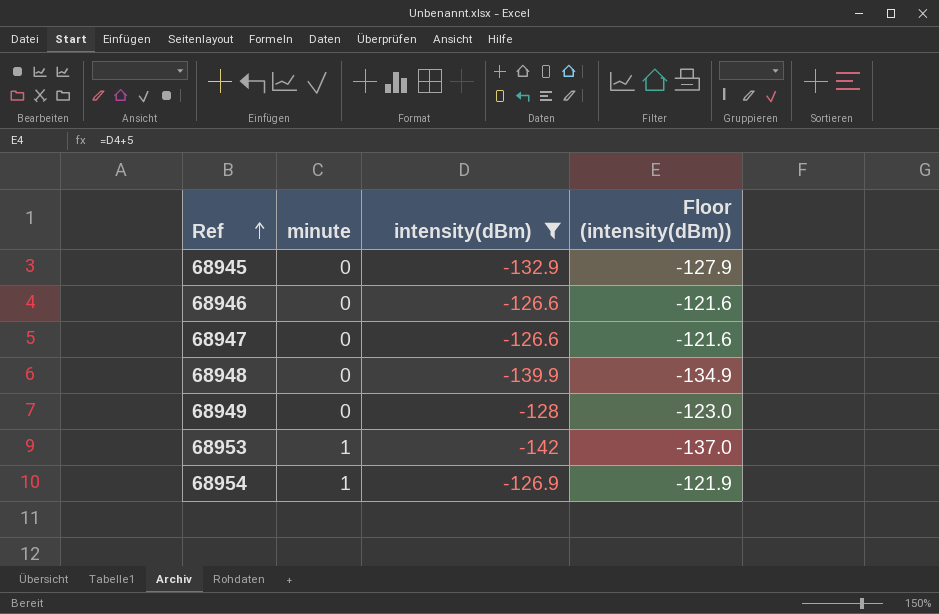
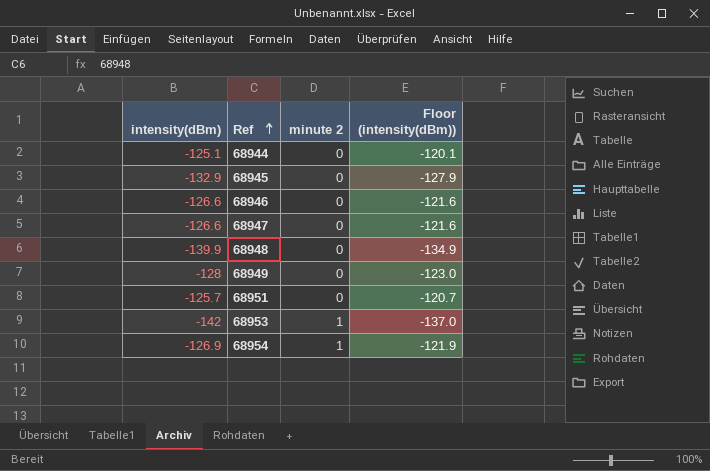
filter: intensity(dBm) <= -126.6 -> none
column intensity(dBm) | position: 3 -> 1
column name: minute -> minute 2

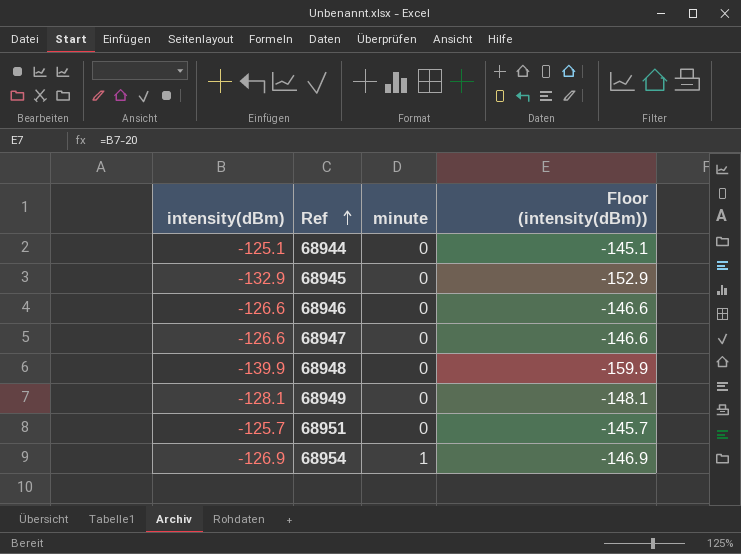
column name: minute 2 -> minute
column Floor (intensity(dBm)) | formula: [intensity(dBm)] + 5 -> [intensity(dBm)] - 20
row 68953: -142 | 1 | -137.0 -> none
68949 | intensity(dBm): -128 -> -128.1

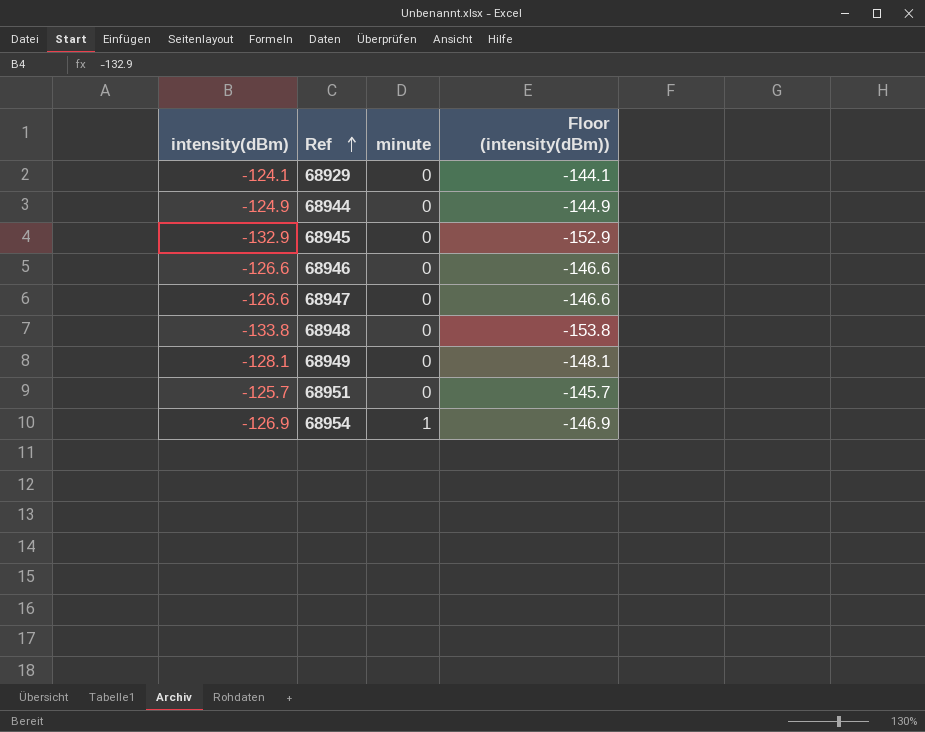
row 68929: none -> -124.1 | 0 | -144.1
68944 | intensity(dBm): -125.1 -> -124.9
68944 | Floor (intensity(dBm)): -145.1 -> -144.9
68948 | intensity(dBm): -139.9 -> -133.8
68948 | Floor (intensity(dBm)): -159.9 -> -153.8

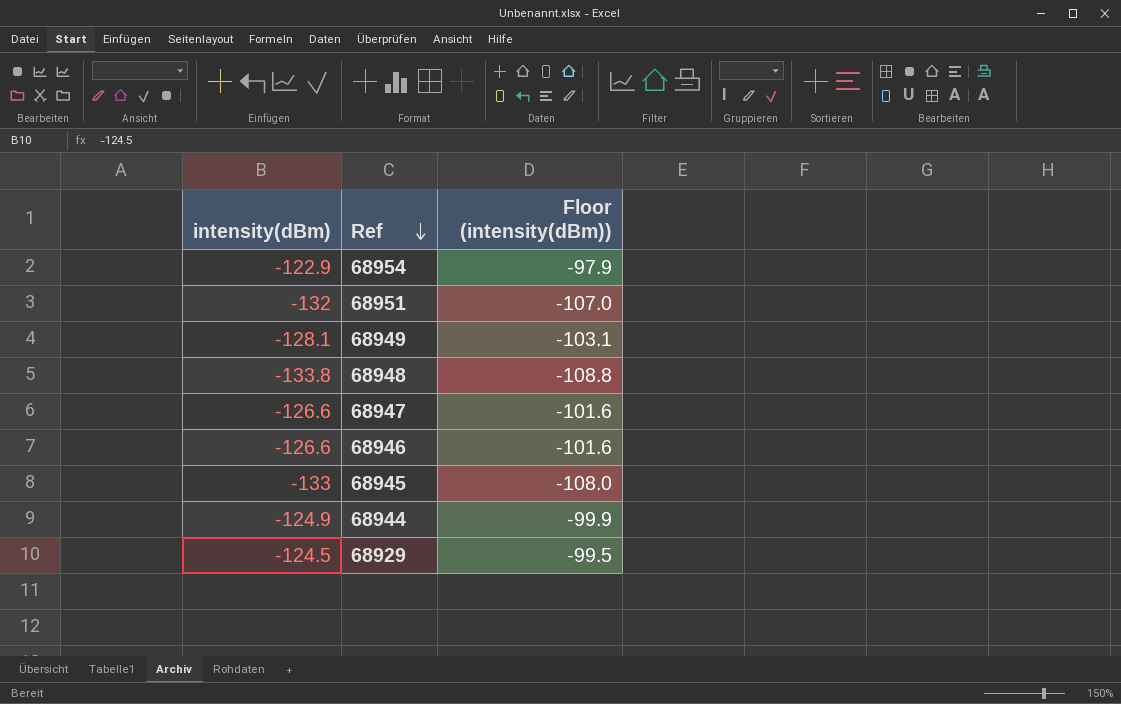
row order: Ref ascending -> Ref descending
column minute | position: 3 -> none
column Floor (intensity(dBm)) | formula: [intensity(dBm)] - 20 -> [intensity(dBm)] + 25
68954 | intensity(dBm): -126.9 -> -122.9
68951 | intensity(dBm): -125.7 -> -132
68945 | intensity(dBm): -132.9 -> -133
68929 | intensity(dBm): -124.1 -> -124.5

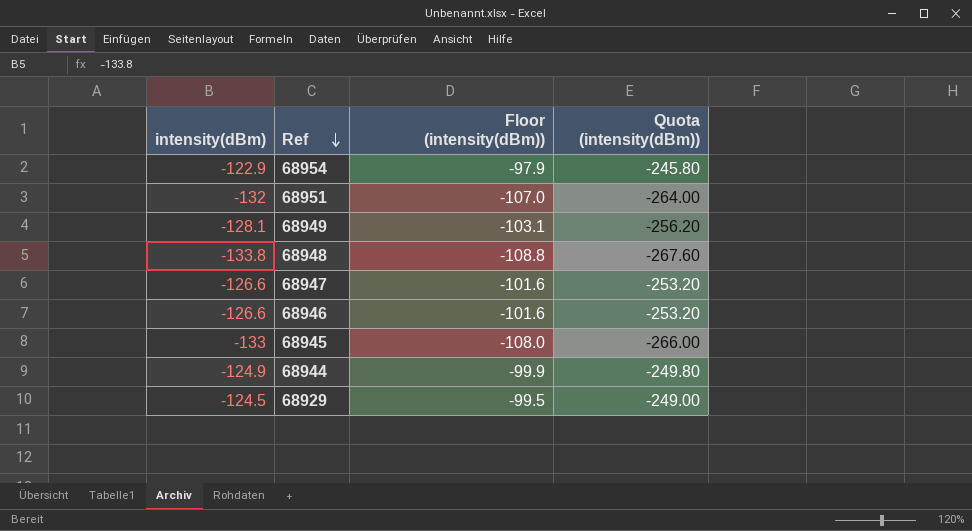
column Quota (intensity(dBm)) | formula: none -> [intensity(dBm)] * 2

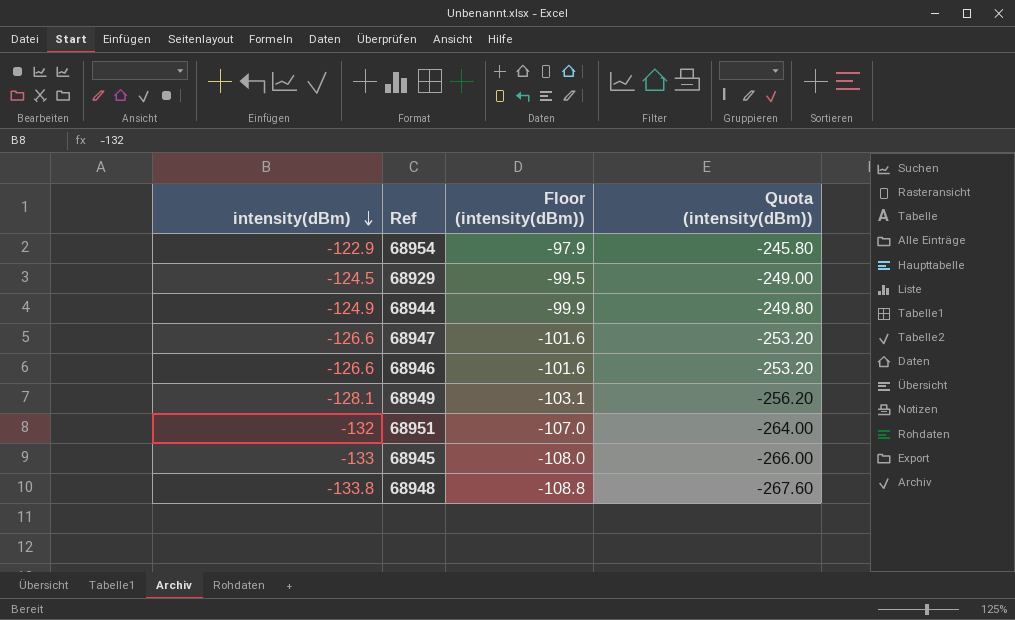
row order: Ref descending -> intensity(dBm) descending

